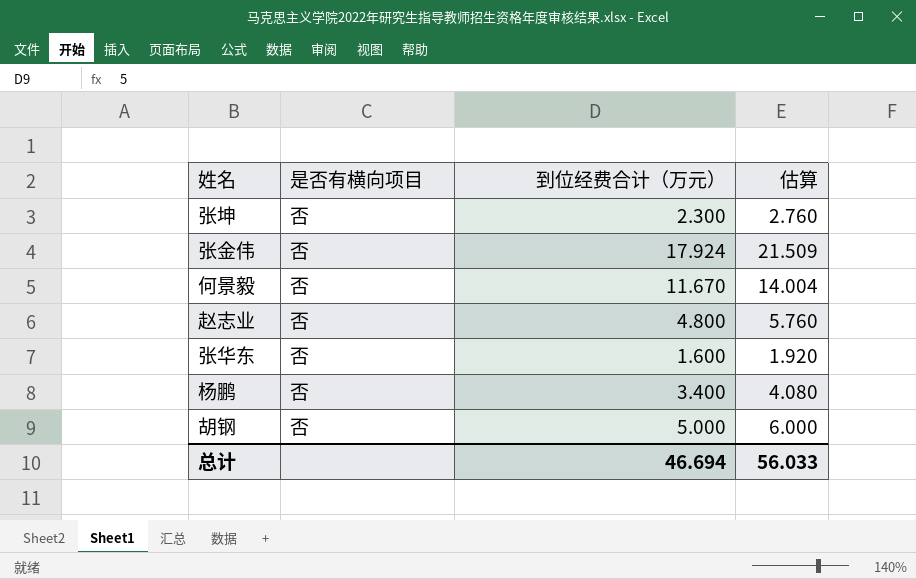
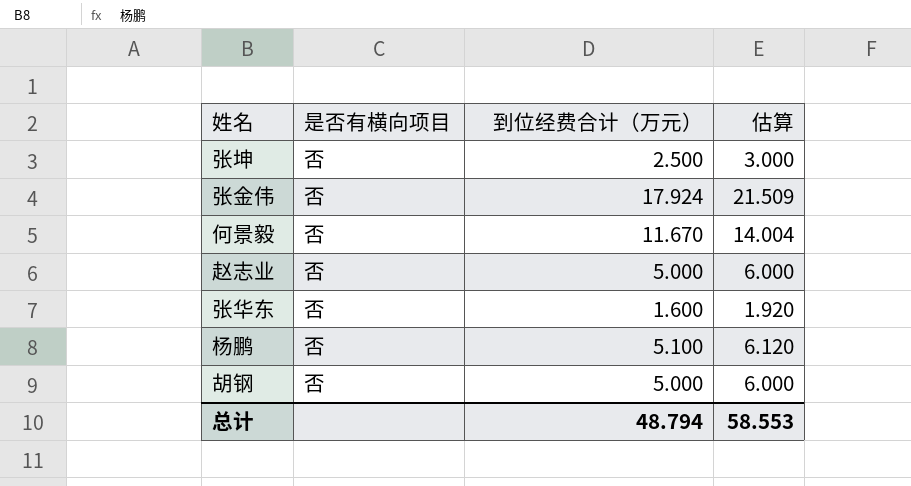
张坤 | 到位经费合计（万元）: 2.300 -> 2.500
张坤 | 估算: 2.760 -> 3.000
赵志业 | 到位经费合计（万元）: 4.800 -> 5.000
赵志业 | 估算: 5.760 -> 6.000
杨鹏 | 到位经费合计（万元）: 3.400 -> 5.100
杨鹏 | 估算: 4.080 -> 6.120
总计 | 到位经费合计（万元）: 46.694 -> 48.794
总计 | 估算: 56.033 -> 58.553

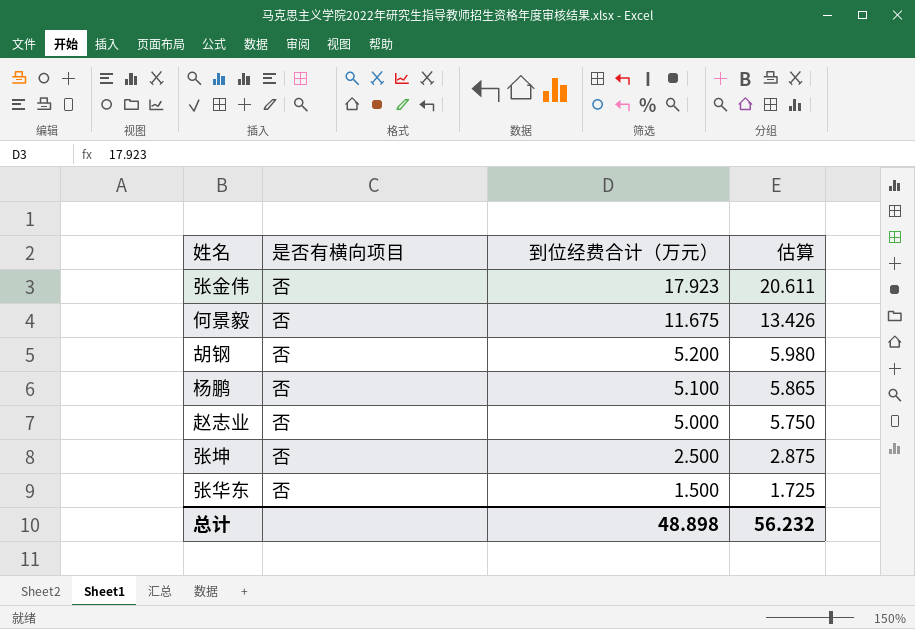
row order: none -> 到位经费合计（万元） descending
column 估算 | formula: [到位经费合计（万元）] * 1.2 -> [到位经费合计（万元）] * 1.15
张金伟 | 到位经费合计（万元）: 17.924 -> 17.923
何景毅 | 到位经费合计（万元）: 11.670 -> 11.675
胡钢 | 到位经费合计（万元）: 5.000 -> 5.200
张华东 | 到位经费合计（万元）: 1.600 -> 1.500
总计 | 到位经费合计（万元）: 48.794 -> 48.898
总计 | 估算: 58.553 -> 56.232

